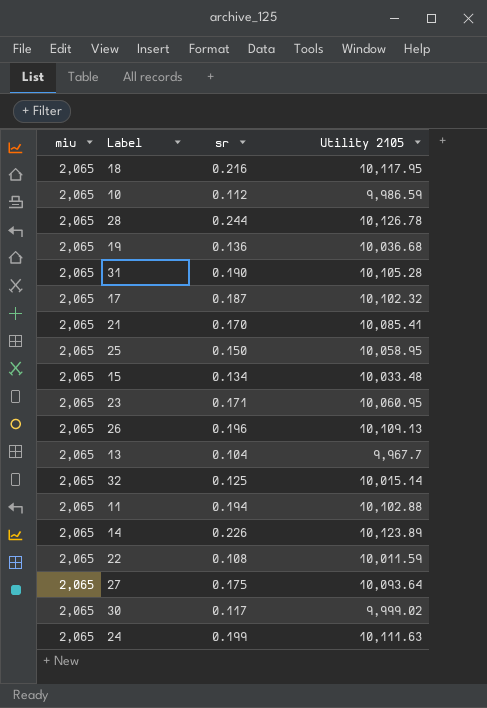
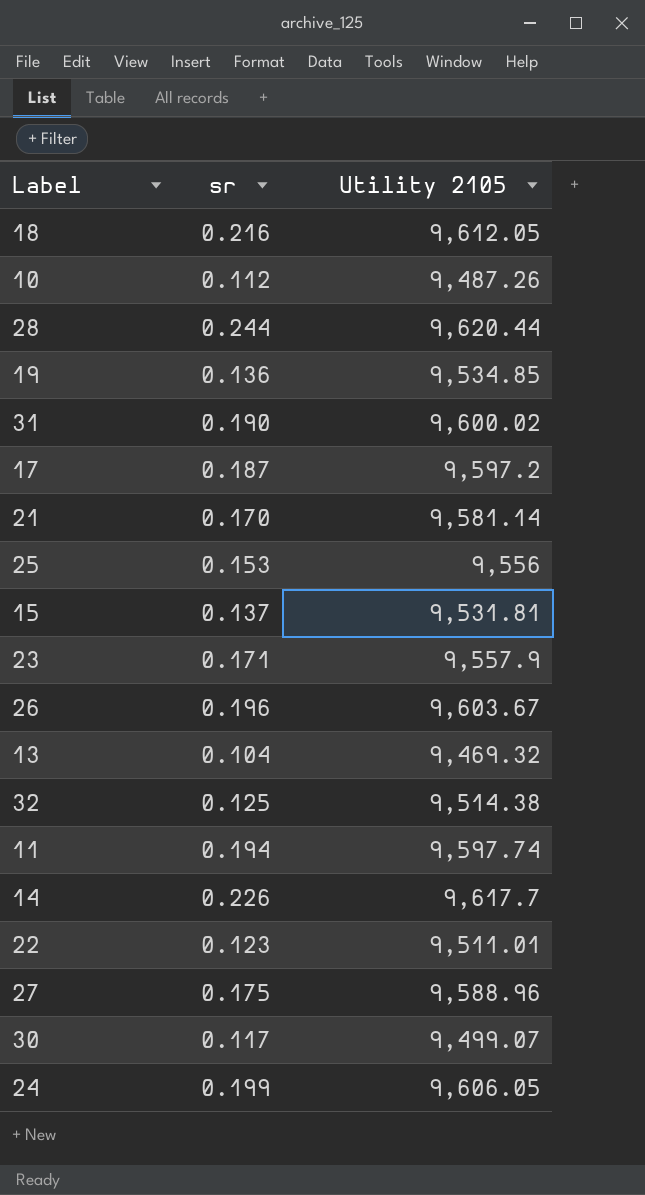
column miu | position: 1 -> none
18 | Utility 2105: 10,117.95 -> 9,612.05
10 | Utility 2105: 9,986.59 -> 9,487.26
28 | Utility 2105: 10,126.78 -> 9,620.44
19 | Utility 2105: 10,036.68 -> 9,534.85
31 | Utility 2105: 10,105.28 -> 9,600.02
17 | Utility 2105: 10,102.32 -> 9,597.2
21 | Utility 2105: 10,085.41 -> 9,581.14
25 | sr: 0.150 -> 0.153
25 | Utility 2105: 10,058.95 -> 9,556
15 | sr: 0.134 -> 0.137
15 | Utility 2105: 10,033.48 -> 9,531.81
23 | Utility 2105: 10,060.95 -> 9,557.9
26 | Utility 2105: 10,109.13 -> 9,603.67
13 | Utility 2105: 9,967.7 -> 9,469.32
32 | Utility 2105: 10,015.14 -> 9,514.38
11 | Utility 2105: 10,102.88 -> 9,597.74
14 | Utility 2105: 10,123.89 -> 9,617.7
22 | sr: 0.108 -> 0.123
22 | Utility 2105: 10,011.59 -> 9,511.01
27 | Utility 2105: 10,093.64 -> 9,588.96
30 | Utility 2105: 9,999.02 -> 9,499.07
24 | Utility 2105: 10,111.63 -> 9,606.05

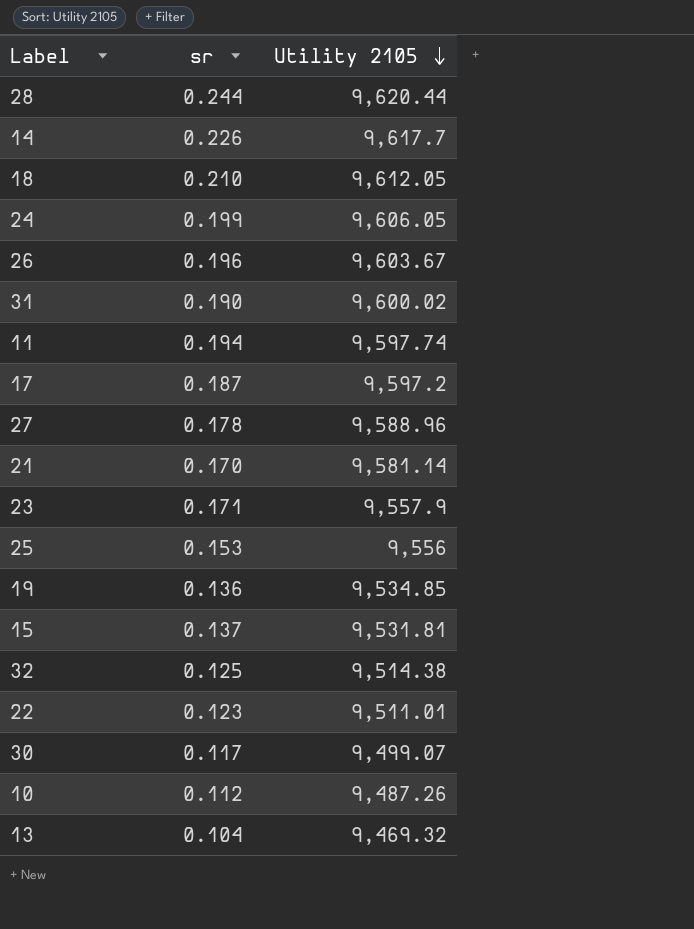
row order: none -> Utility 2105 descending
18 | sr: 0.216 -> 0.210
27 | sr: 0.175 -> 0.178

